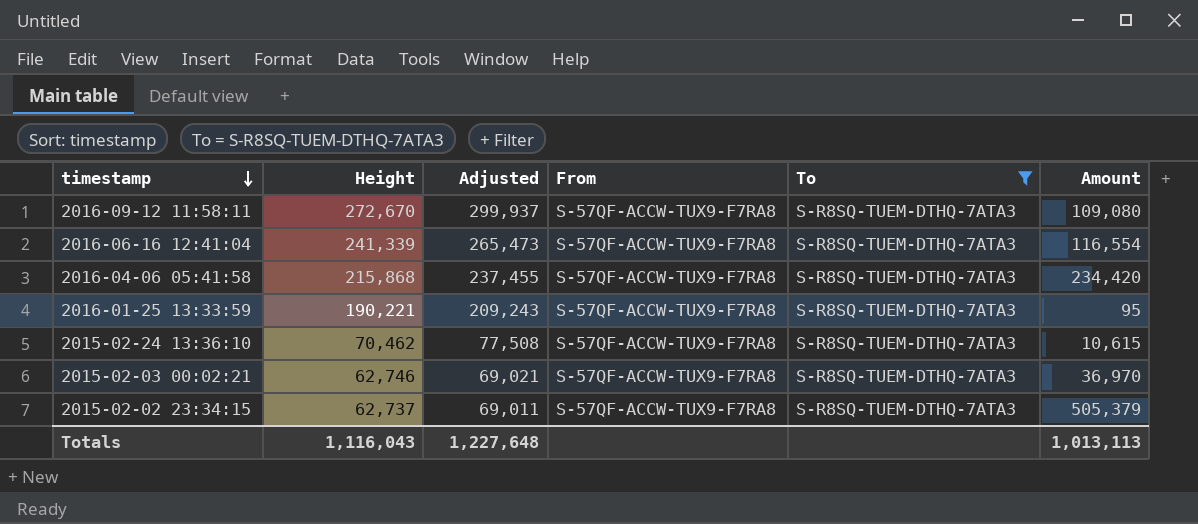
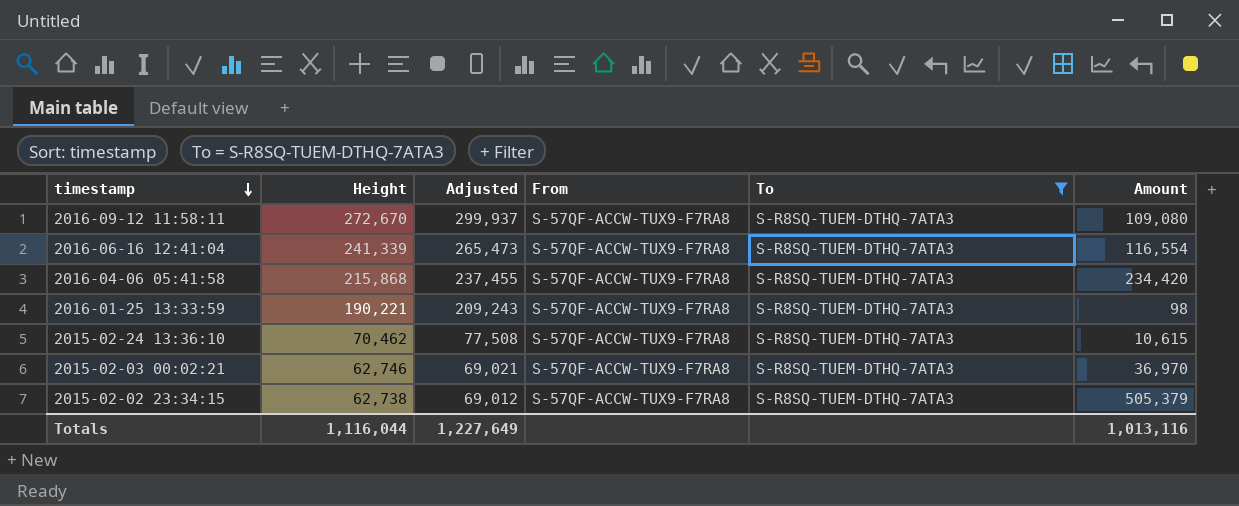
2016-01-25 13:33:59 | Amount: 95 -> 98
2015-02-02 23:34:15 | Height: 62,737 -> 62,738
2015-02-02 23:34:15 | Adjusted: 69,011 -> 69,012
Totals | Height: 1,116,043 -> 1,116,044
Totals | Adjusted: 1,227,648 -> 1,227,649
Totals | Amount: 1,013,113 -> 1,013,116

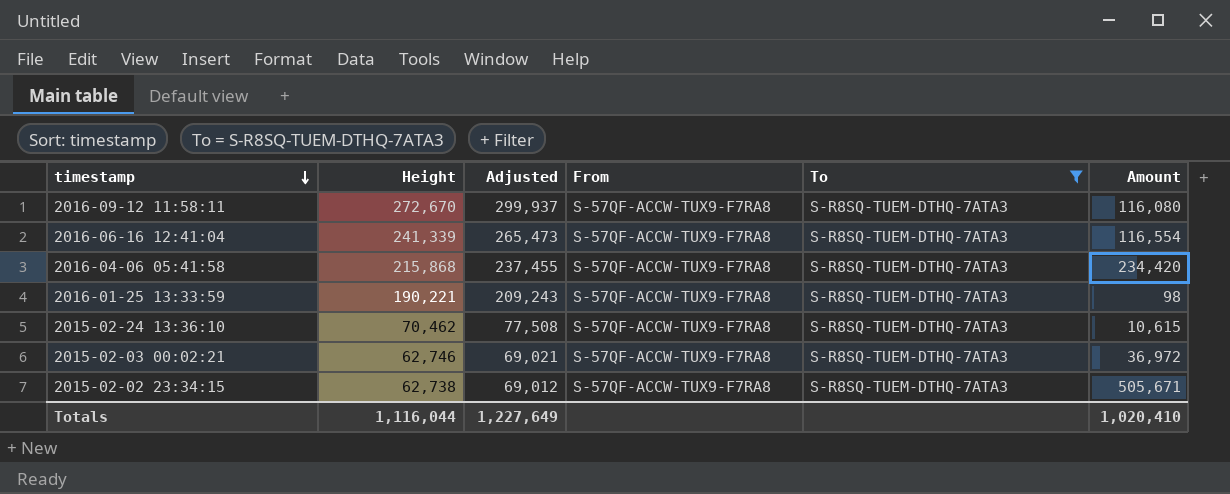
2016-09-12 11:58:11 | Amount: 109,080 -> 116,080
2015-02-03 00:02:21 | Amount: 36,970 -> 36,972
2015-02-02 23:34:15 | Amount: 505,379 -> 505,671
Totals | Amount: 1,013,116 -> 1,020,410

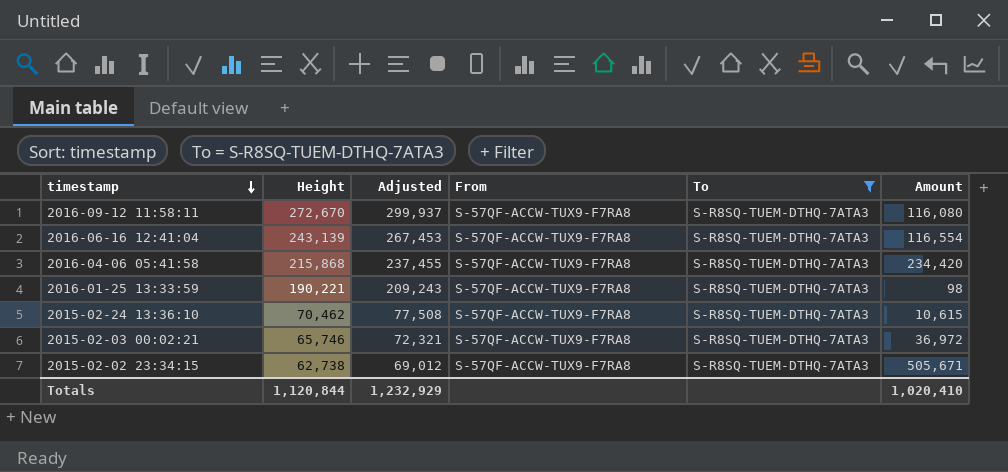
2016-06-16 12:41:04 | Height: 241,339 -> 243,139
2016-06-16 12:41:04 | Adjusted: 265,473 -> 267,453
2015-02-03 00:02:21 | Height: 62,746 -> 65,746
2015-02-03 00:02:21 | Adjusted: 69,021 -> 72,321
Totals | Height: 1,116,044 -> 1,120,844
Totals | Adjusted: 1,227,649 -> 1,232,929

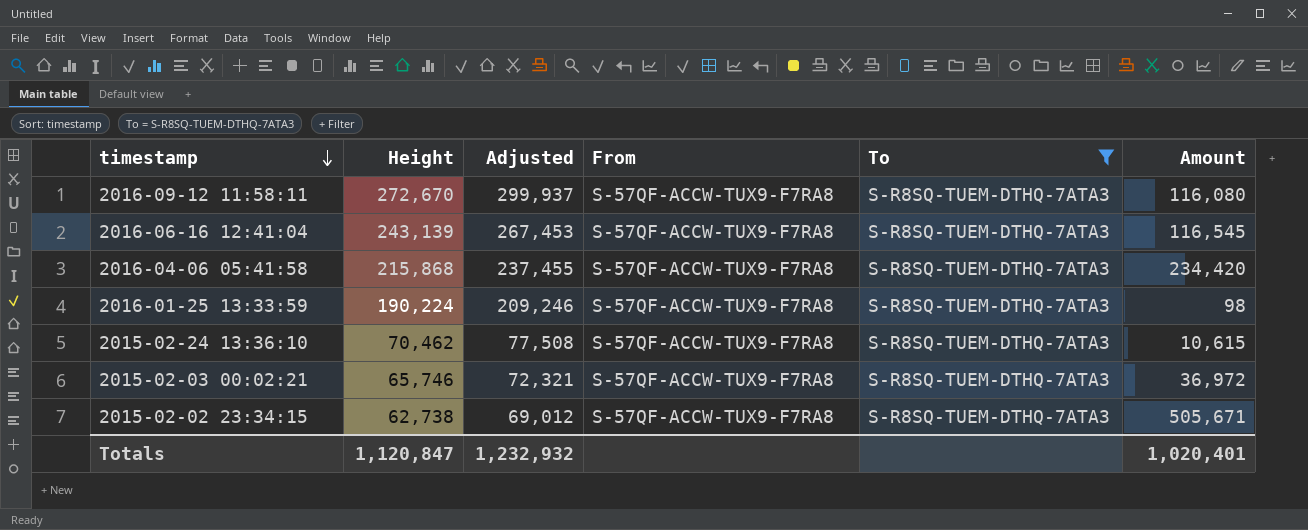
2016-06-16 12:41:04 | Amount: 116,554 -> 116,545
2016-01-25 13:33:59 | Height: 190,221 -> 190,224
2016-01-25 13:33:59 | Adjusted: 209,243 -> 209,246
Totals | Height: 1,120,844 -> 1,120,847
Totals | Adjusted: 1,232,929 -> 1,232,932
Totals | Amount: 1,020,410 -> 1,020,401

